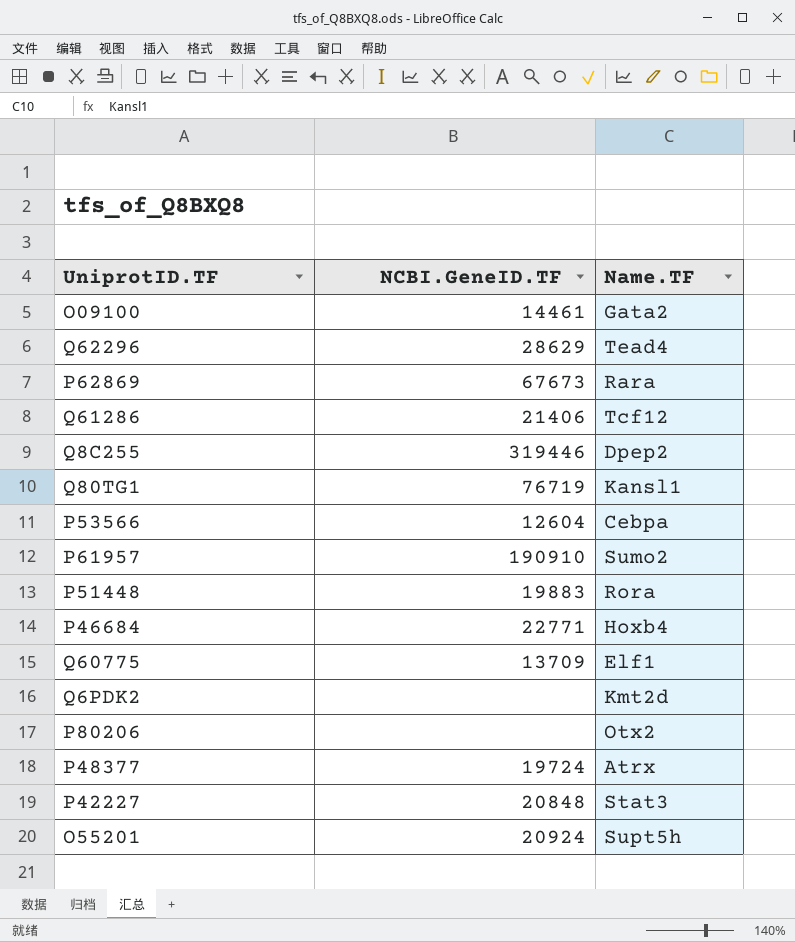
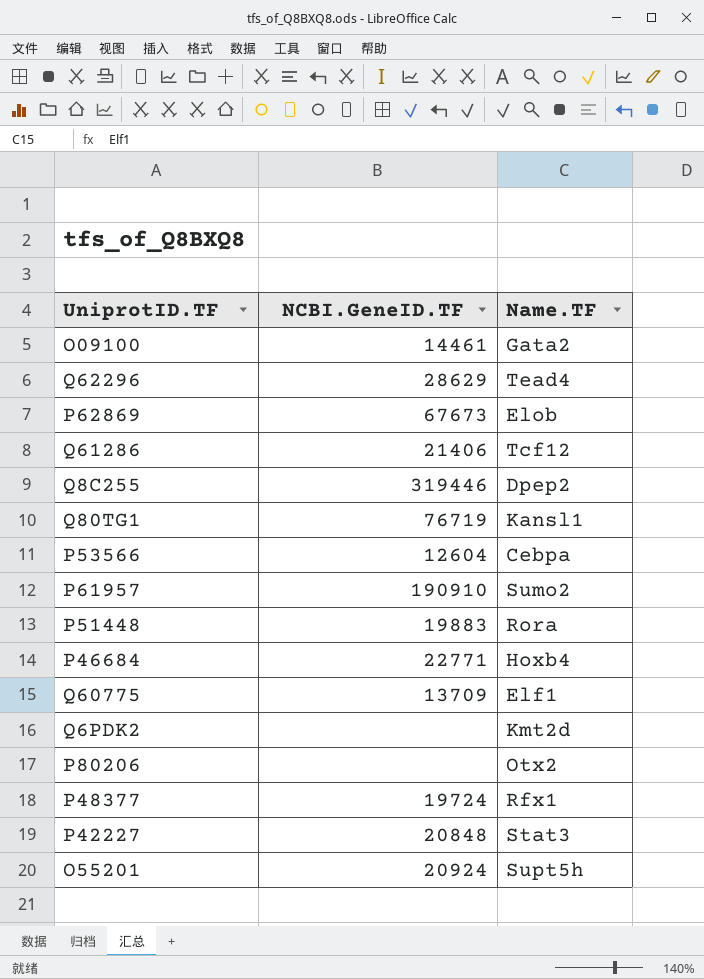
P62869 | Name.TF: Rara -> Elob
P48377 | Name.TF: Atrx -> Rfx1

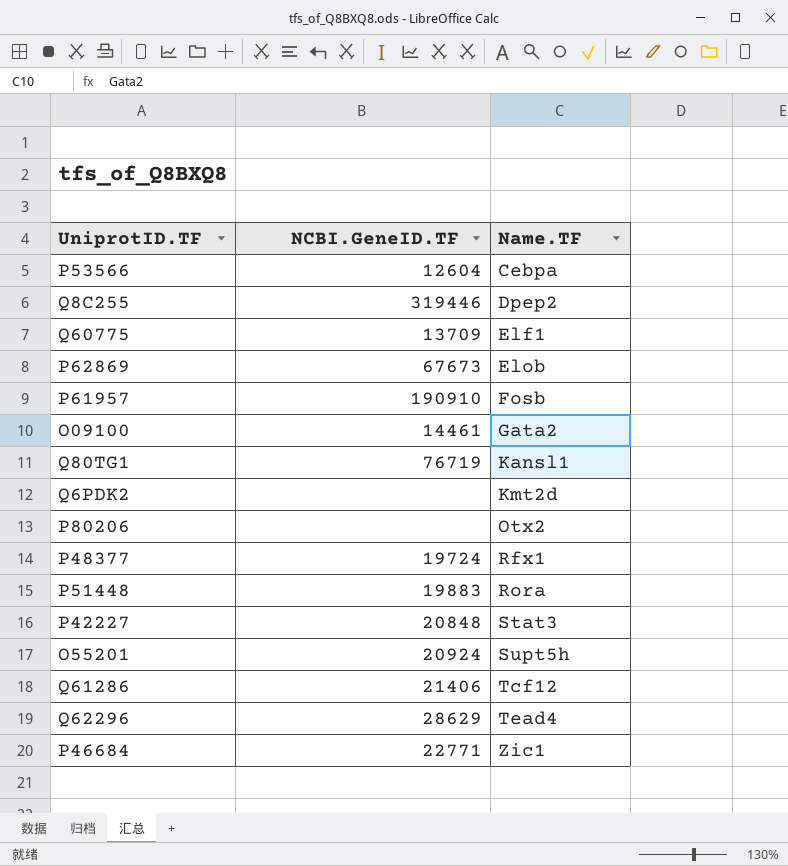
row order: none -> Name.TF ascending
P61957 | Name.TF: Sumo2 -> Fosb
P46684 | Name.TF: Hoxb4 -> Zic1

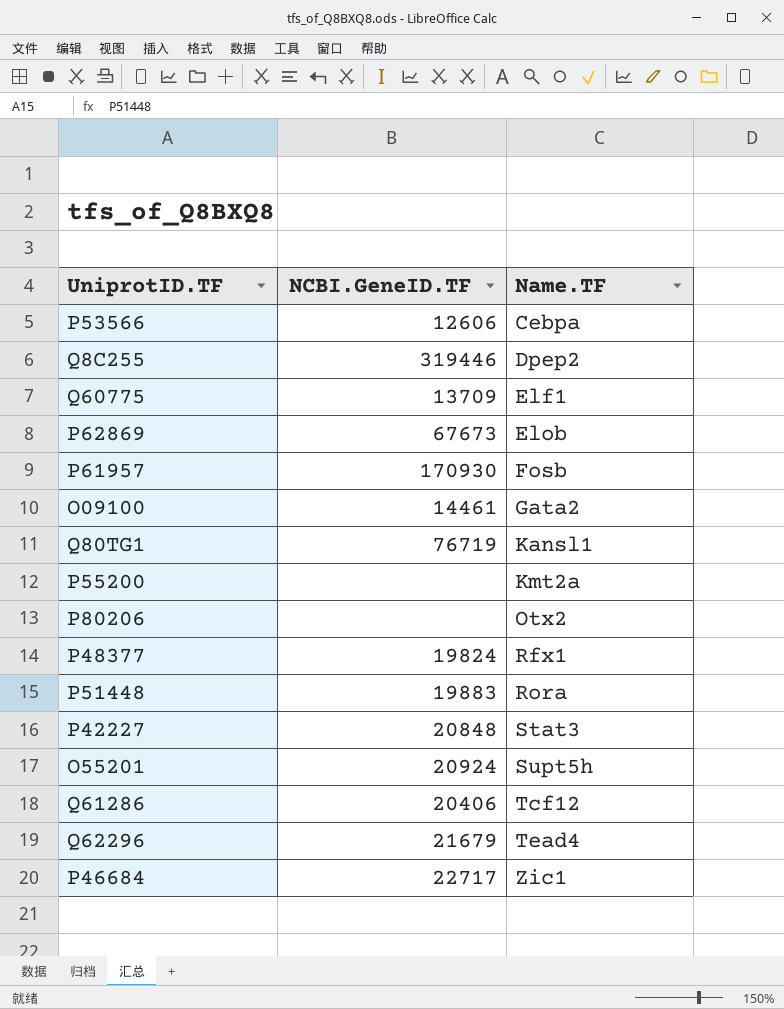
row Q6PDK2: none | Kmt2d -> none
P53566 | NCBI.GeneID.TF: 12604 -> 12606
P61957 | NCBI.GeneID.TF: 190910 -> 170930
row P55200: none -> none | Kmt2a
P48377 | NCBI.GeneID.TF: 19724 -> 19824
Q61286 | NCBI.GeneID.TF: 21406 -> 20406
Q62296 | NCBI.GeneID.TF: 28629 -> 21679
P46684 | NCBI.GeneID.TF: 22771 -> 22717

